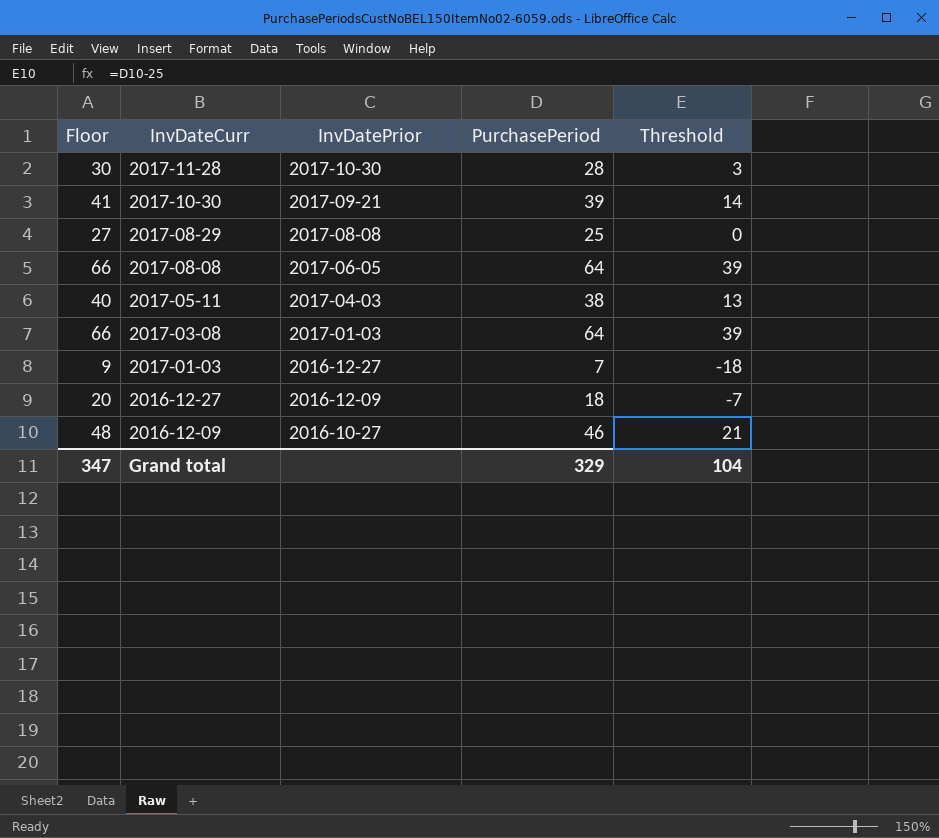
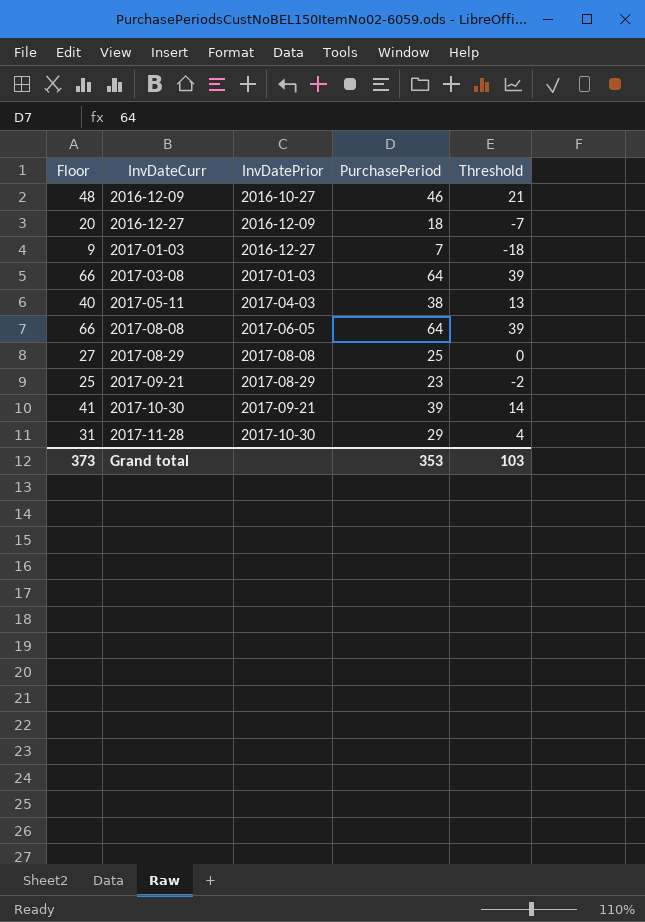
row order: InvDateCurr descending -> InvDateCurr ascending
row 2017-09-21: none -> 25 | 2017-08-29 | 23 | -2
2017-11-28 | Floor: 30 -> 31
2017-11-28 | PurchasePeriod: 28 -> 29
2017-11-28 | Threshold: 3 -> 4
Grand total | Floor: 347 -> 373
Grand total | PurchasePeriod: 329 -> 353
Grand total | Threshold: 104 -> 103

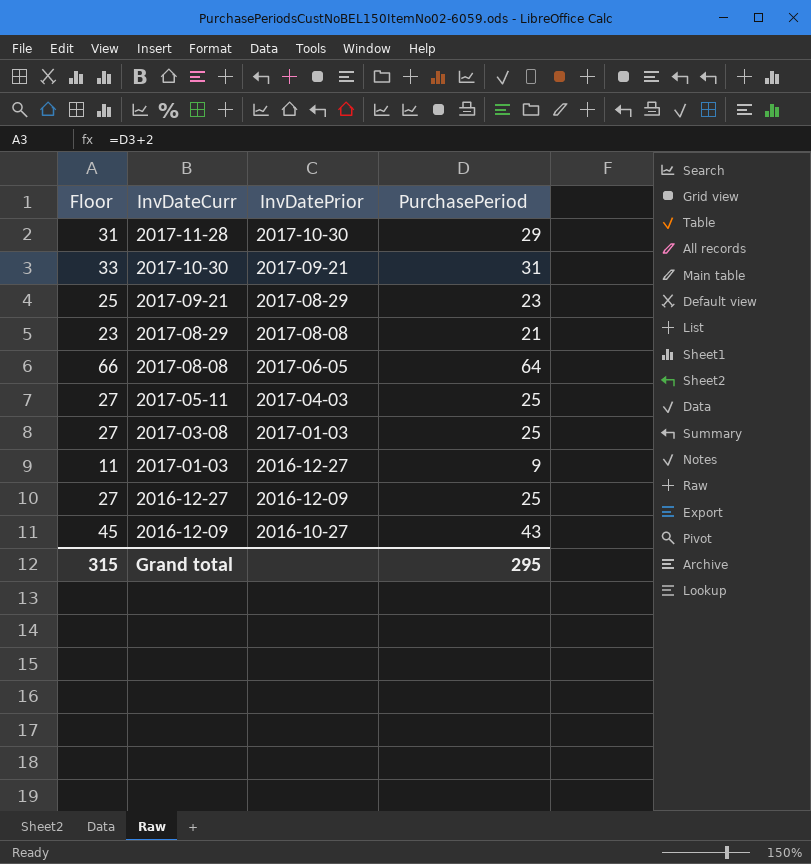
row order: InvDateCurr ascending -> InvDateCurr descending
column Threshold | formula: [PurchasePeriod] - 25 -> none
2017-10-30 | Floor: 41 -> 33
2017-10-30 | PurchasePeriod: 39 -> 31
2017-08-29 | Floor: 27 -> 23
2017-08-29 | PurchasePeriod: 25 -> 21
2017-05-11 | Floor: 40 -> 27
2017-05-11 | PurchasePeriod: 38 -> 25
2017-03-08 | Floor: 66 -> 27
2017-03-08 | PurchasePeriod: 64 -> 25
2017-01-03 | Floor: 9 -> 11
2017-01-03 | PurchasePeriod: 7 -> 9
2016-12-27 | Floor: 20 -> 27
2016-12-27 | PurchasePeriod: 18 -> 25
2016-12-09 | Floor: 48 -> 45
2016-12-09 | PurchasePeriod: 46 -> 43
Grand total | Floor: 373 -> 315
Grand total | PurchasePeriod: 353 -> 295

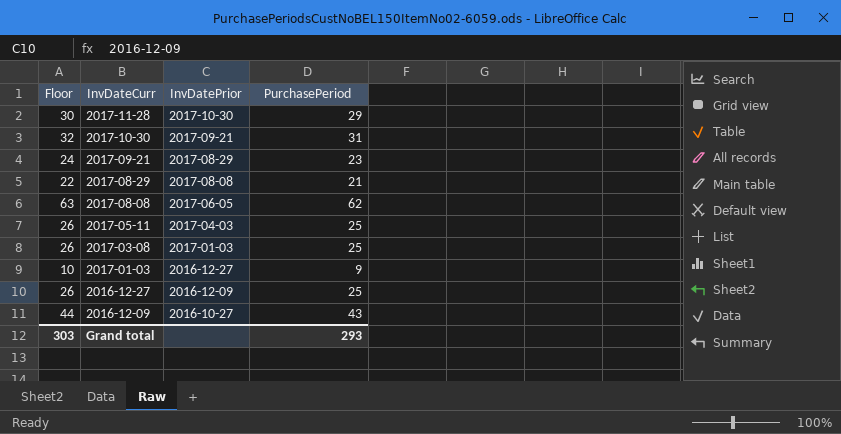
column Floor | formula: [PurchasePeriod] + 2 -> [PurchasePeriod] + 1
2017-08-08 | PurchasePeriod: 64 -> 62
Grand total | Floor: 315 -> 303
Grand total | PurchasePeriod: 295 -> 293

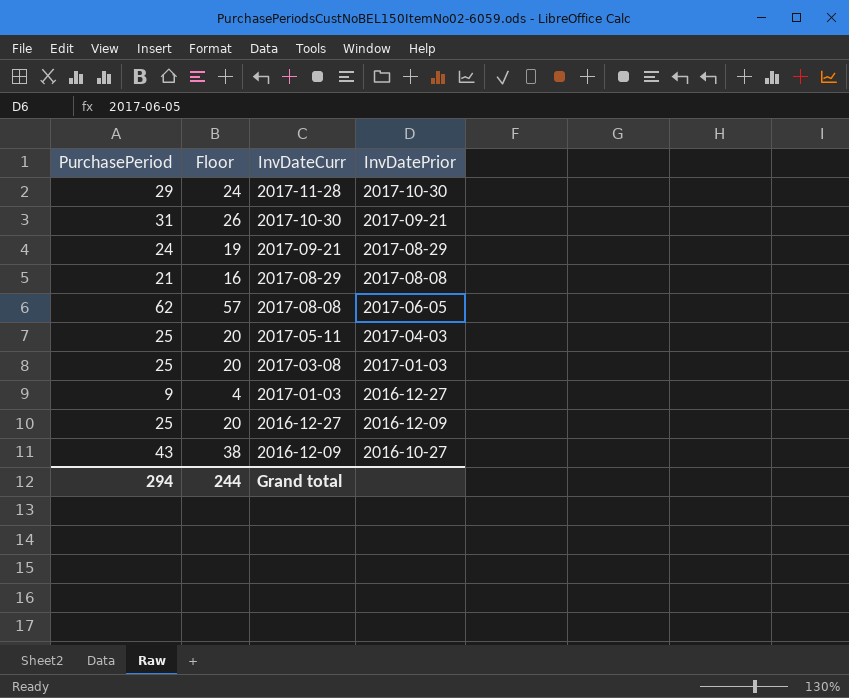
column PurchasePeriod | position: 4 -> 1
column Floor | formula: [PurchasePeriod] + 1 -> [PurchasePeriod] - 5
2017-09-21 | PurchasePeriod: 23 -> 24
Grand total | PurchasePeriod: 293 -> 294
Grand total | Floor: 303 -> 244

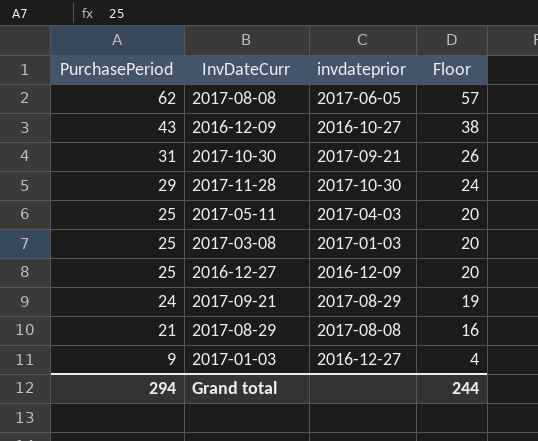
row order: InvDateCurr descending -> PurchasePeriod descending
column name: InvDatePrior -> invdateprior
column Floor | position: 2 -> 4

